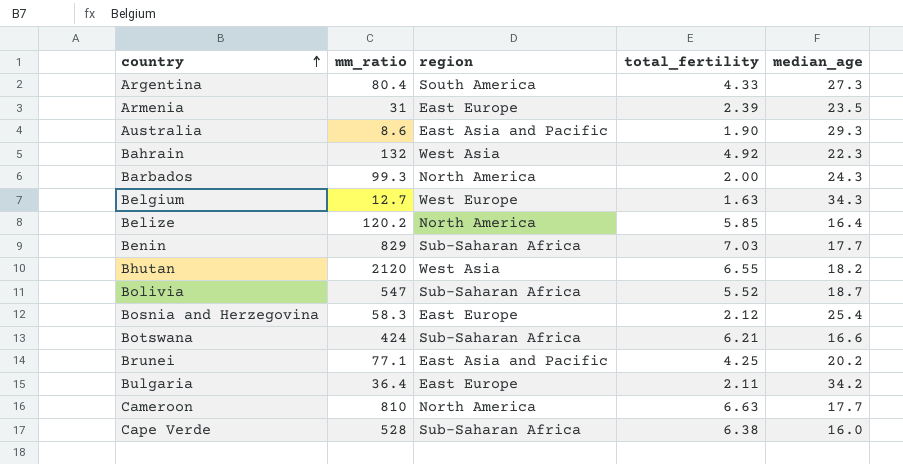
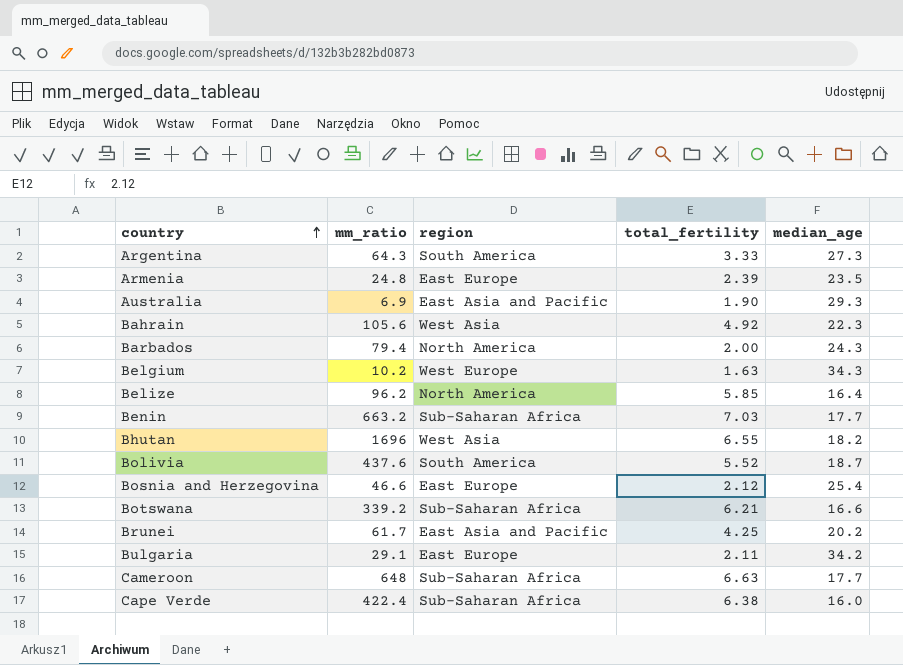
Argentina | mm_ratio: 80.4 -> 64.3
Argentina | total_fertility: 4.33 -> 3.33
Armenia | mm_ratio: 31 -> 24.8
Australia | mm_ratio: 8.6 -> 6.9
Bahrain | mm_ratio: 132 -> 105.6
Barbados | mm_ratio: 99.3 -> 79.4
Belgium | mm_ratio: 12.7 -> 10.2
Belize | mm_ratio: 120.2 -> 96.2
Benin | mm_ratio: 829 -> 663.2
Bhutan | mm_ratio: 2120 -> 1696
Bolivia | mm_ratio: 547 -> 437.6
Bolivia | region: Sub-Saharan Africa -> South America
Bosnia and Herzegovina | mm_ratio: 58.3 -> 46.6
Botswana | mm_ratio: 424 -> 339.2
Brunei | mm_ratio: 77.1 -> 61.7
Bulgaria | mm_ratio: 36.4 -> 29.1
Cameroon | mm_ratio: 810 -> 648
Cameroon | region: North America -> Sub-Saharan Africa
Cape Verde | mm_ratio: 528 -> 422.4

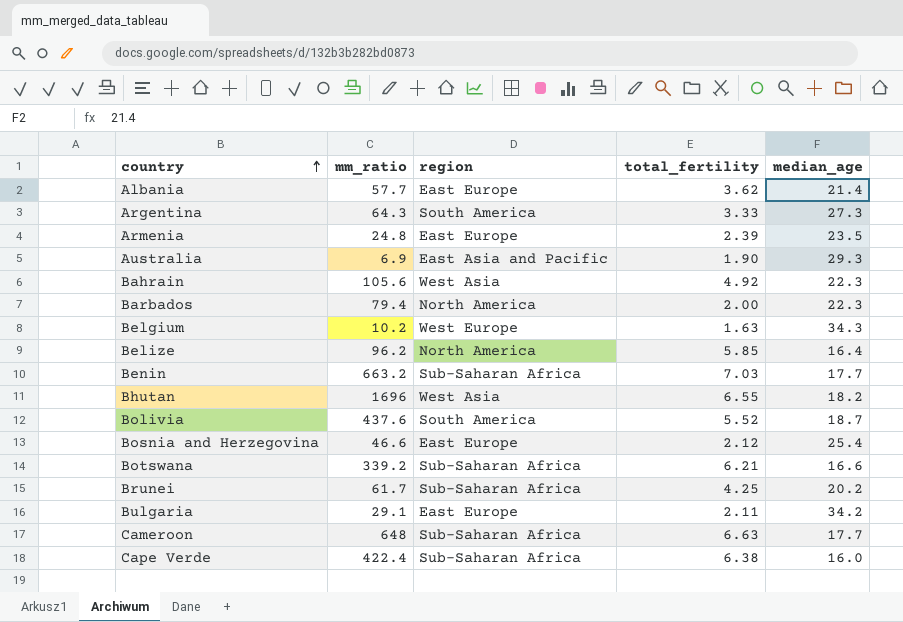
row Albania: none -> 57.7 | East Europe | 3.62 | 21.4
Barbados | median_age: 24.3 -> 22.3
Brunei | region: East Asia and Pacific -> Sub-Saharan Africa

